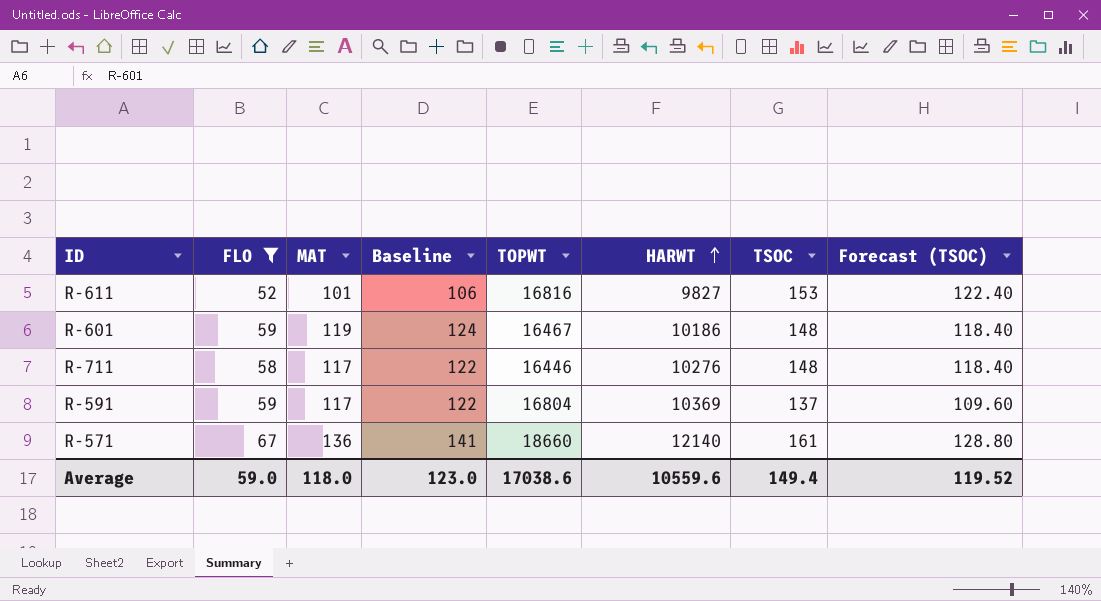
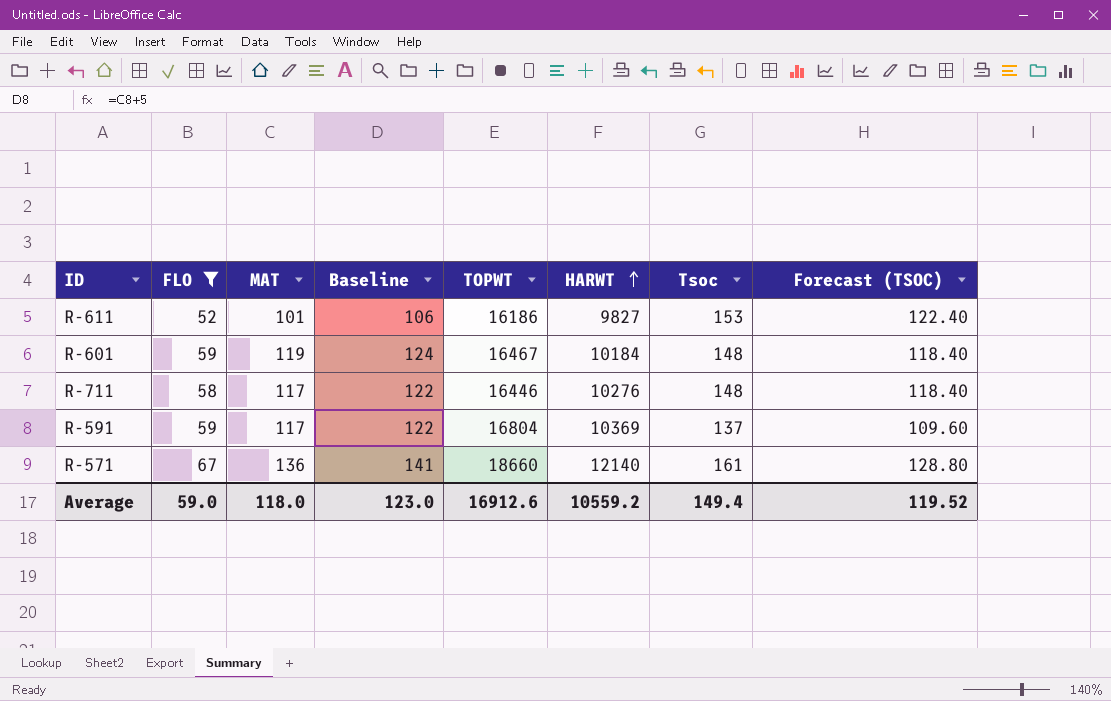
column name: TSOC -> Tsoc
R-611 | TOPWT: 16816 -> 16186
R-601 | HARWT: 10186 -> 10184
Average | TOPWT: 17038.6 -> 16912.6
Average | HARWT: 10559.6 -> 10559.2

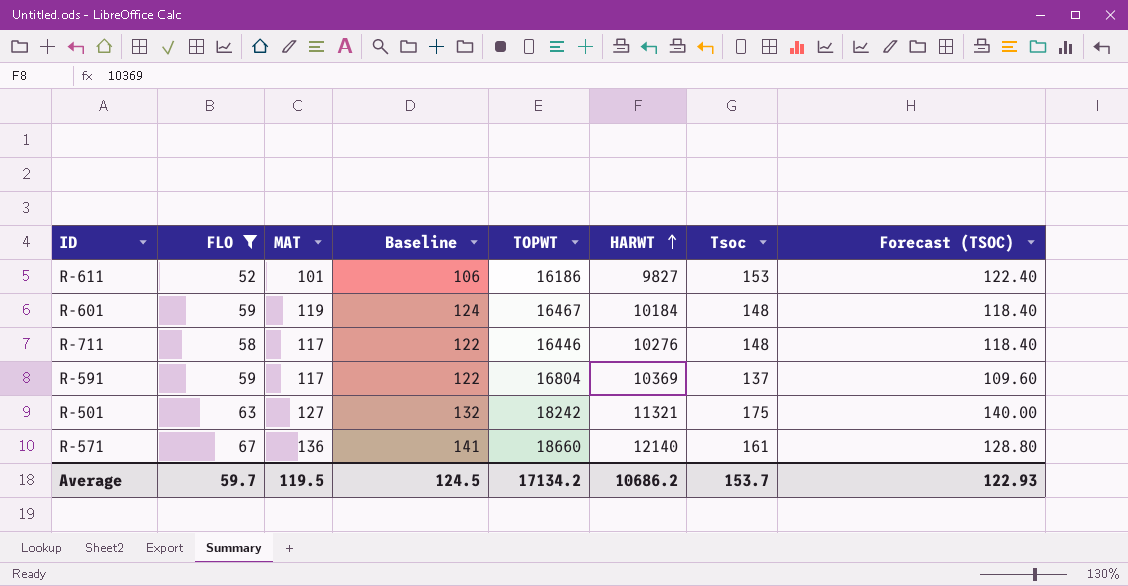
row R-501: none -> 63 | 127 | 132 | 18242 | 11321 | 175 | 140.00
Average | FLO: 59.0 -> 59.7
Average | MAT: 118.0 -> 119.5
Average | Baseline: 123.0 -> 124.5
Average | TOPWT: 16912.6 -> 17134.2
Average | HARWT: 10559.2 -> 10686.2
Average | Tsoc: 149.4 -> 153.7
Average | Forecast (TSOC): 119.52 -> 122.93

